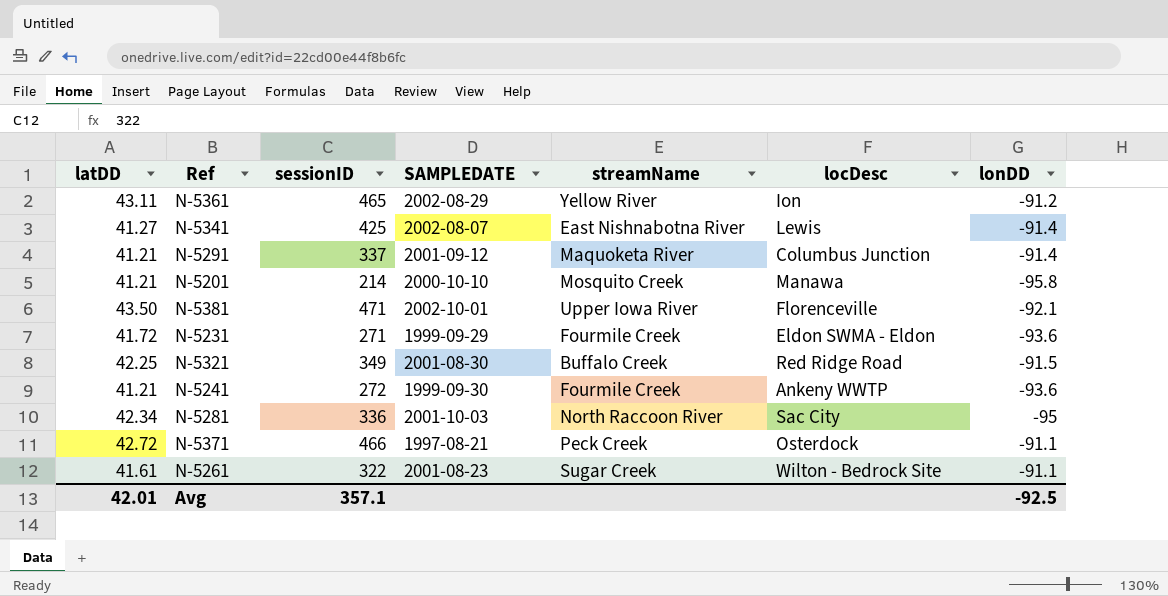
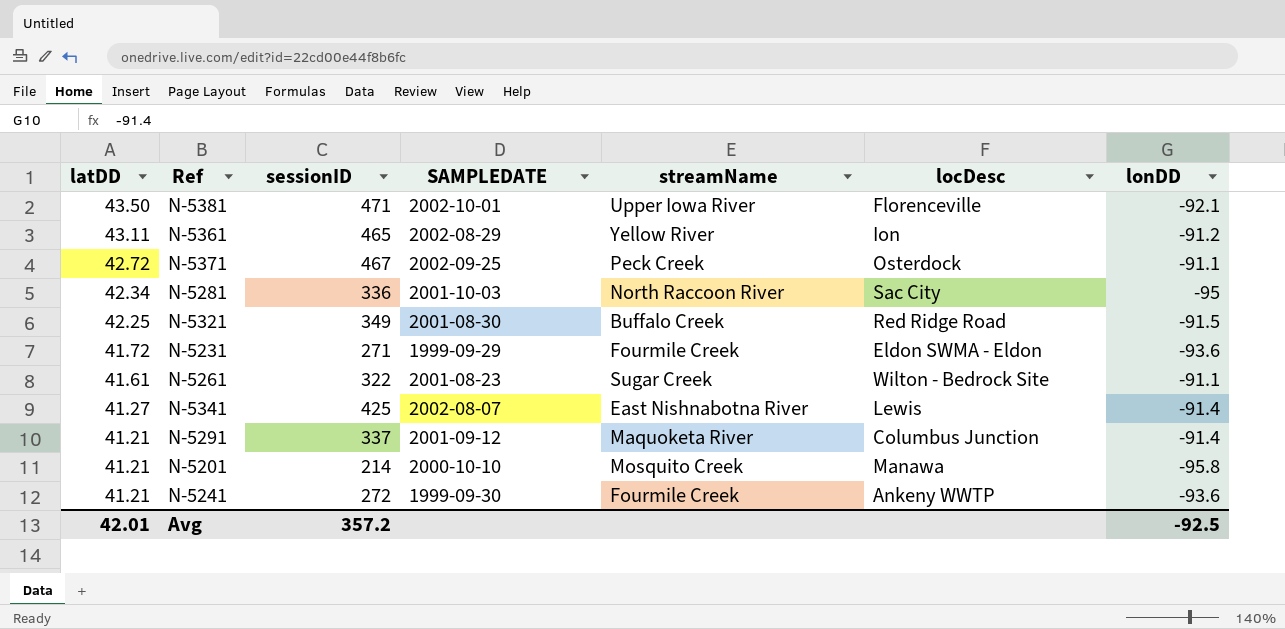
row order: none -> latDD descending
N-5371 | sessionID: 466 -> 467
N-5371 | SAMPLEDATE: 1997-08-21 -> 2002-09-25
Avg | sessionID: 357.1 -> 357.2

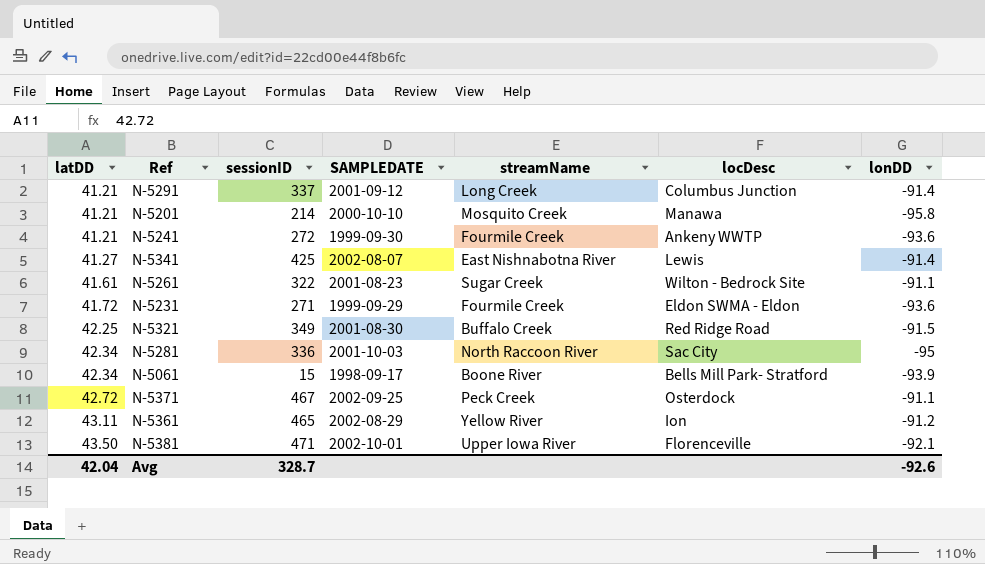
row order: latDD descending -> latDD ascending
N-5291 | streamName: Maquoketa River -> Long Creek
row N-5061: none -> 42.34 | 15 | 1998-09-17 | Boone River | Bells Mill Park- Stratford | -93.9
Avg | latDD: 42.01 -> 42.04
Avg | sessionID: 357.2 -> 328.7
Avg | lonDD: -92.5 -> -92.6

